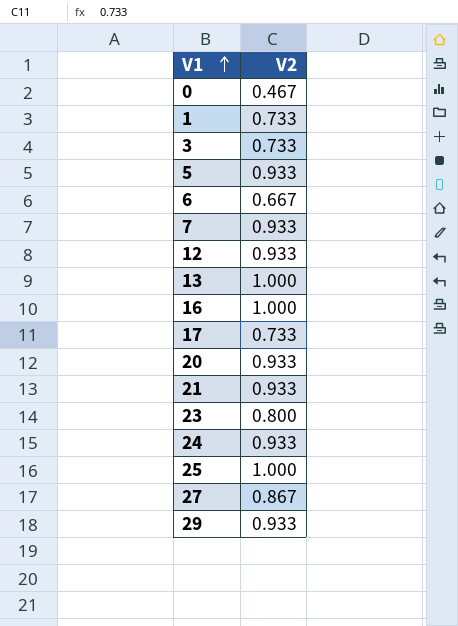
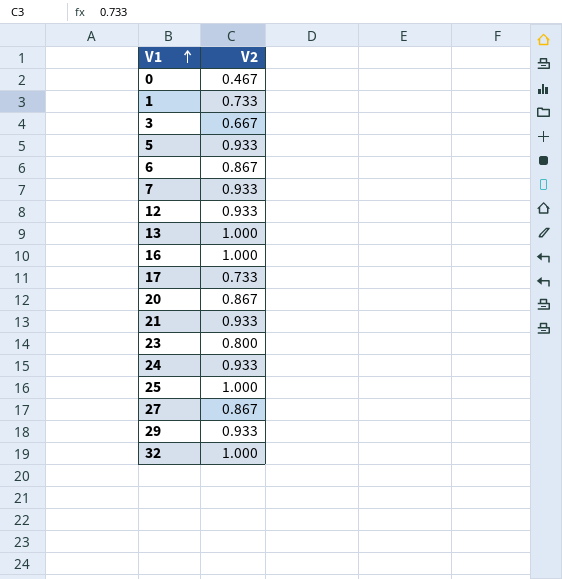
3 | V2: 0.733 -> 0.667
6 | V2: 0.667 -> 0.867
20 | V2: 0.933 -> 0.867
row 32: none -> 1.000

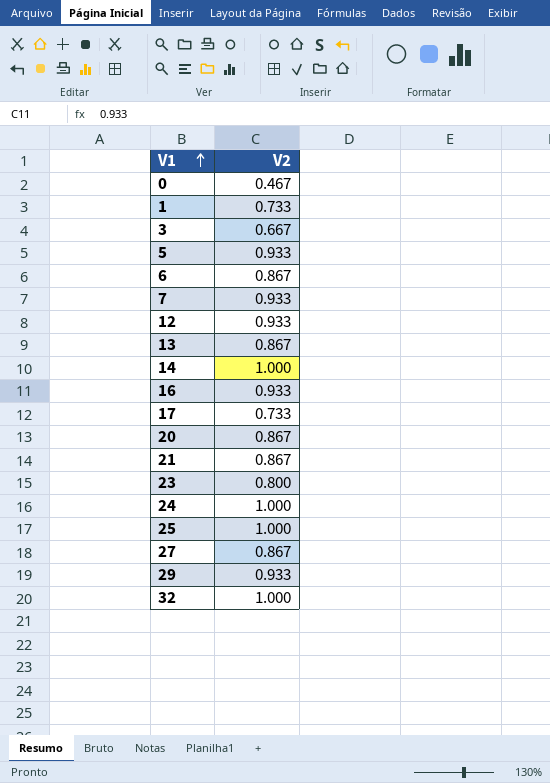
13 | V2: 1.000 -> 0.867
row 14: none -> 1.000
16 | V2: 1.000 -> 0.933
21 | V2: 0.933 -> 0.867
24 | V2: 0.933 -> 1.000

